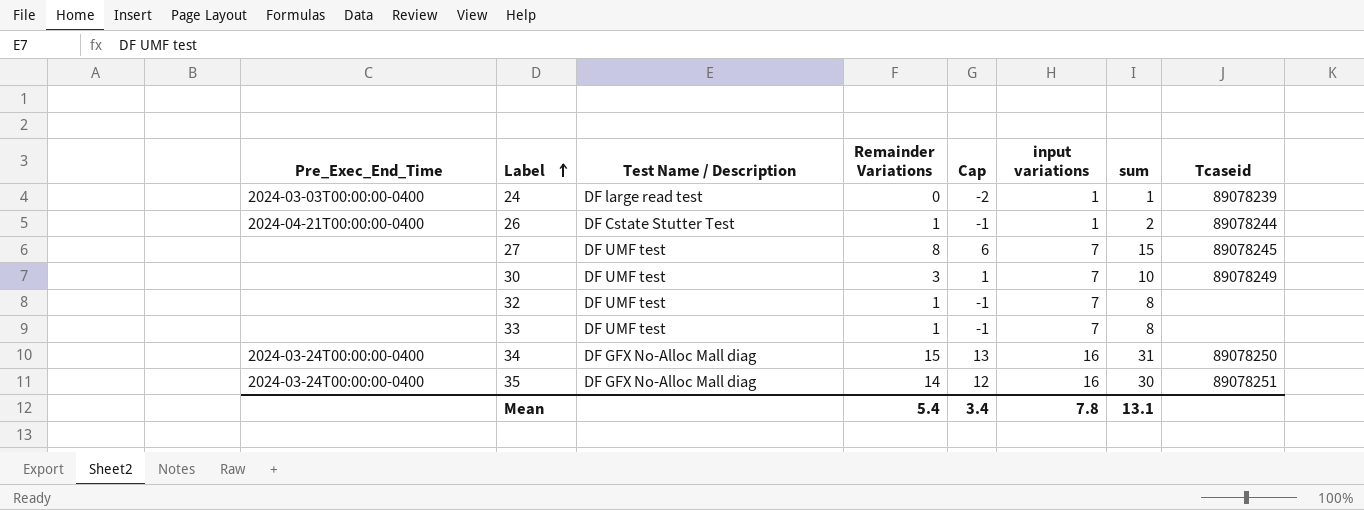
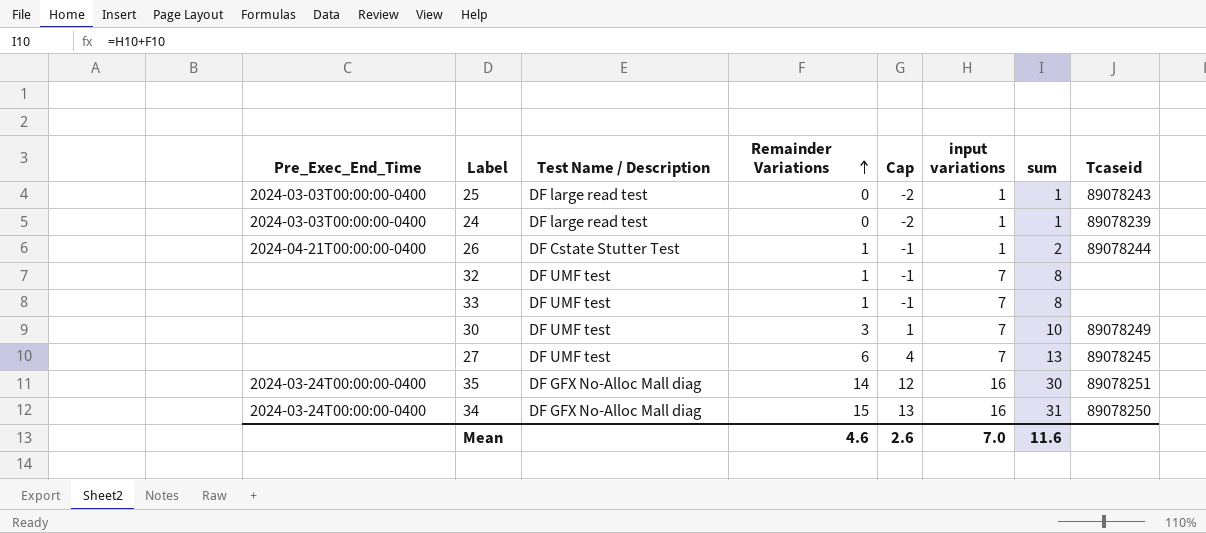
row order: Label ascending -> Remainder Variations ascending
row 25: none -> 2024-03-03T00:00:00-0400 | DF large read test | 0 | -2 | 1 | 1 | 89078243
27 | Remainder Variations: 8 -> 6
27 | Cap: 6 -> 4
27 | sum: 15 -> 13
Mean | Remainder Variations: 5.4 -> 4.6
Mean | Cap: 3.4 -> 2.6
Mean | input variations: 7.8 -> 7.0
Mean | sum: 13.1 -> 11.6

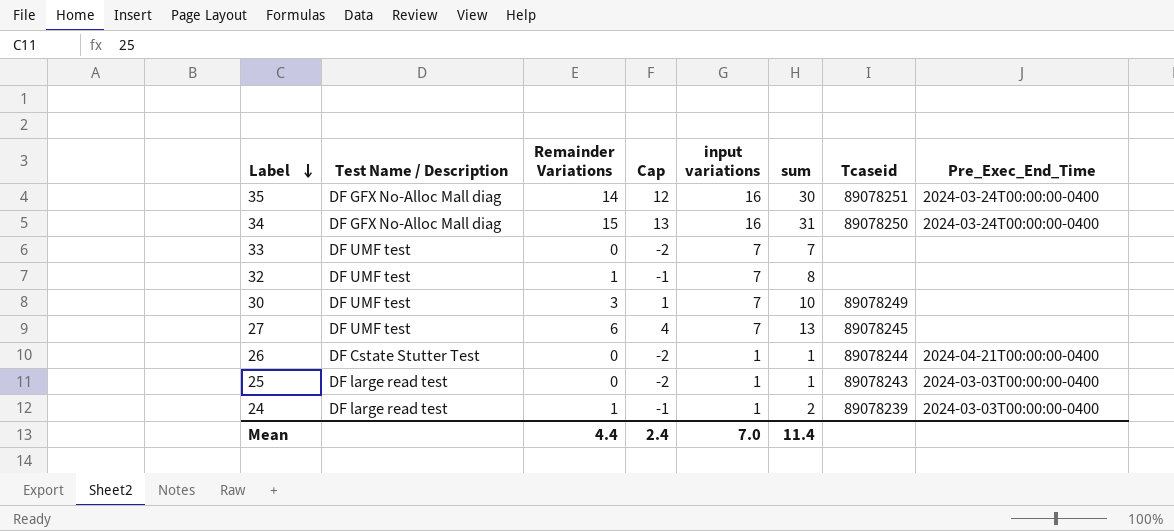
row order: Remainder Variations ascending -> Label descending
column Pre_Exec_End_Time | position: 1 -> 8
33 | Remainder Variations: 1 -> 0
33 | Cap: -1 -> -2
33 | sum: 8 -> 7
26 | Remainder Variations: 1 -> 0
26 | Cap: -1 -> -2
26 | sum: 2 -> 1
24 | Remainder Variations: 0 -> 1
24 | Cap: -2 -> -1
24 | sum: 1 -> 2
Mean | Remainder Variations: 4.6 -> 4.4
Mean | Cap: 2.6 -> 2.4
Mean | sum: 11.6 -> 11.4

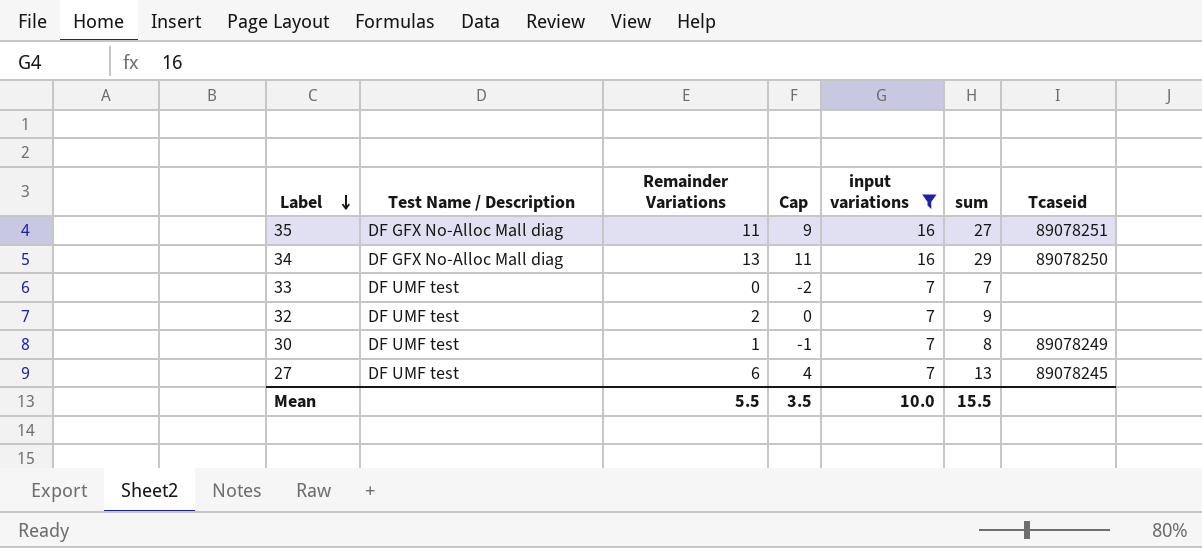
filter: none -> input variations != 1
column Pre_Exec_End_Time | position: 8 -> none
35 | Remainder Variations: 14 -> 11
35 | Cap: 12 -> 9
35 | sum: 30 -> 27
34 | Remainder Variations: 15 -> 13
34 | Cap: 13 -> 11
34 | sum: 31 -> 29
32 | Remainder Variations: 1 -> 2
32 | Cap: -1 -> 0
32 | sum: 8 -> 9
30 | Remainder Variations: 3 -> 1
30 | Cap: 1 -> -1
30 | sum: 10 -> 8
Mean | Remainder Variations: 4.4 -> 5.5
Mean | Cap: 2.4 -> 3.5
Mean | input variations: 7.0 -> 10.0
Mean | sum: 11.4 -> 15.5

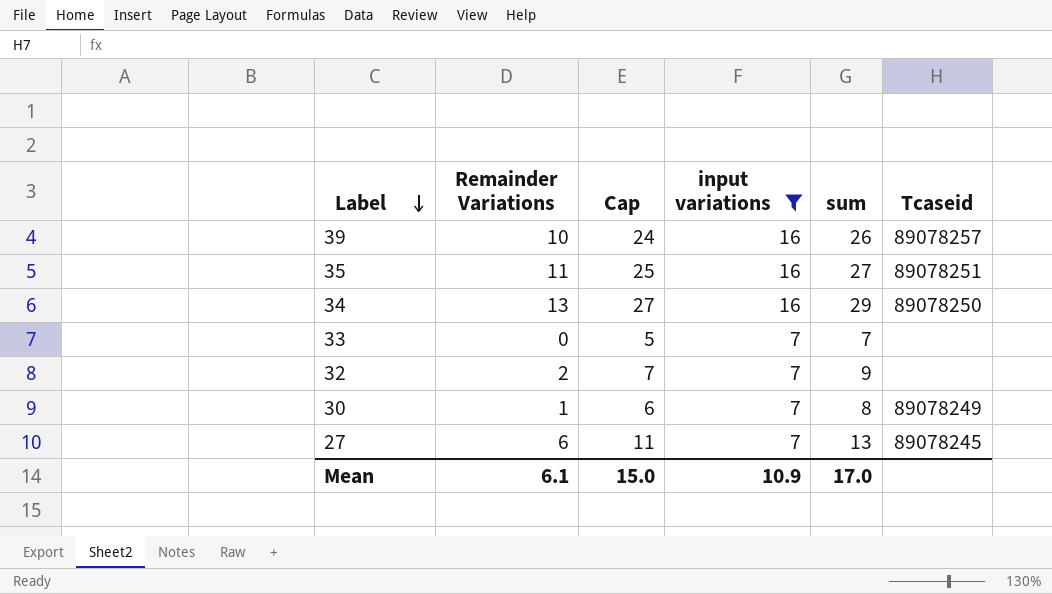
column Test Name / Description | position: 2 -> none
column Cap | formula: [Remainder Variations] - 2 -> [sum] - 2
row 39: none -> 10 | 24 | 16 | 26 | 89078257
Mean | Remainder Variations: 5.5 -> 6.1
Mean | Cap: 3.5 -> 15.0
Mean | input variations: 10.0 -> 10.9
Mean | sum: 15.5 -> 17.0

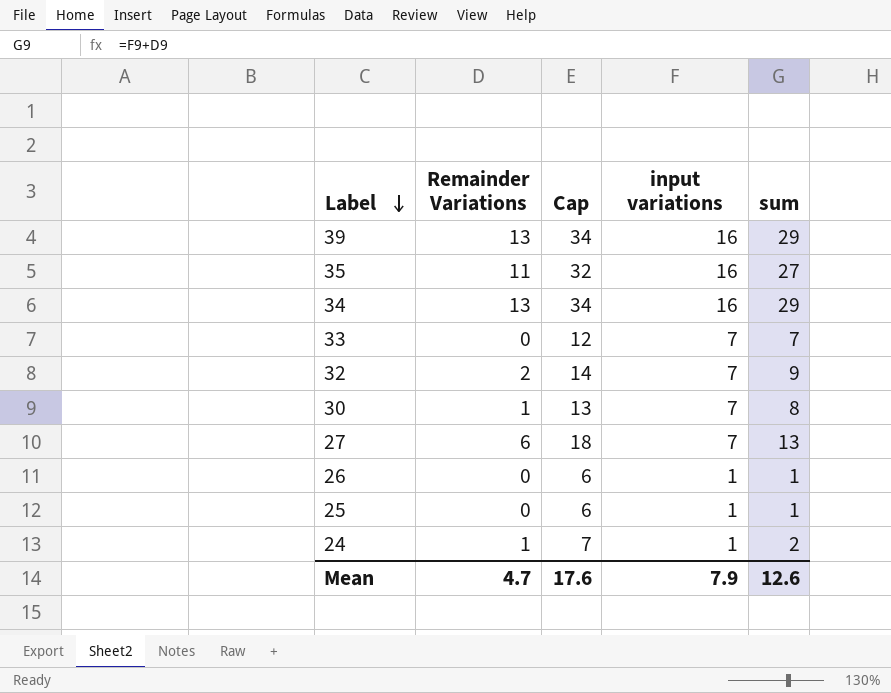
filter: input variations != 1 -> none
column Tcaseid | position: 6 -> none
column Cap | formula: [sum] - 2 -> [sum] + 5
39 | Remainder Variations: 10 -> 13
39 | sum: 26 -> 29
Mean | Remainder Variations: 6.1 -> 4.7
Mean | Cap: 15.0 -> 17.6
Mean | input variations: 10.9 -> 7.9
Mean | sum: 17.0 -> 12.6

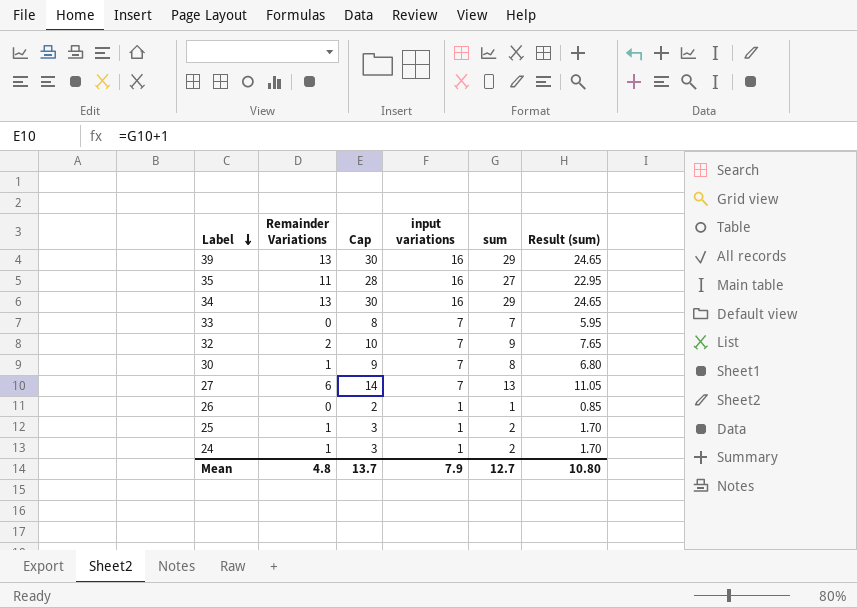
column Cap | formula: [sum] + 5 -> [sum] + 1
column Result (sum) | formula: none -> [sum] * 0.85
25 | Remainder Variations: 0 -> 1
25 | sum: 1 -> 2
Mean | Remainder Variations: 4.7 -> 4.8
Mean | Cap: 17.6 -> 13.7
Mean | sum: 12.6 -> 12.7

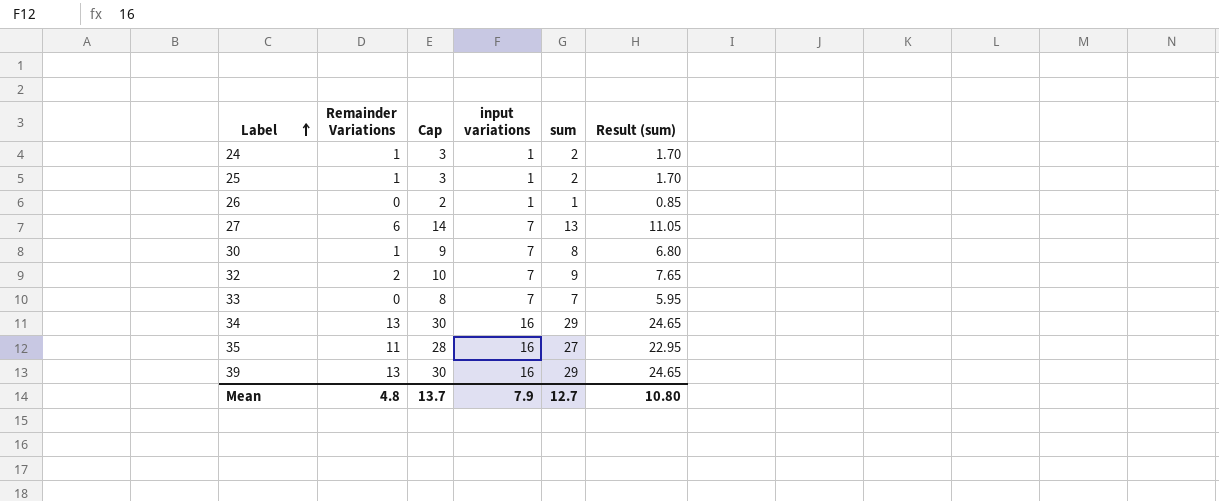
row order: Label descending -> Label ascending

